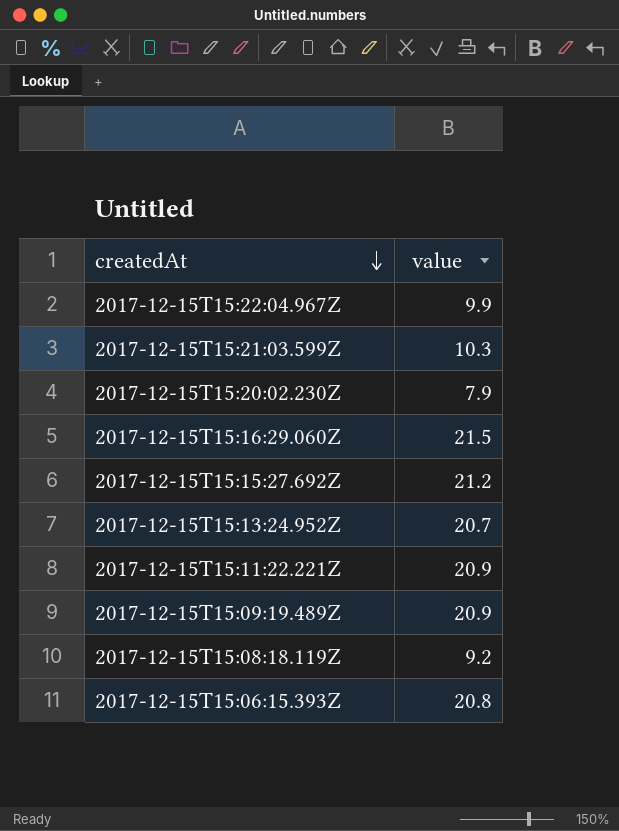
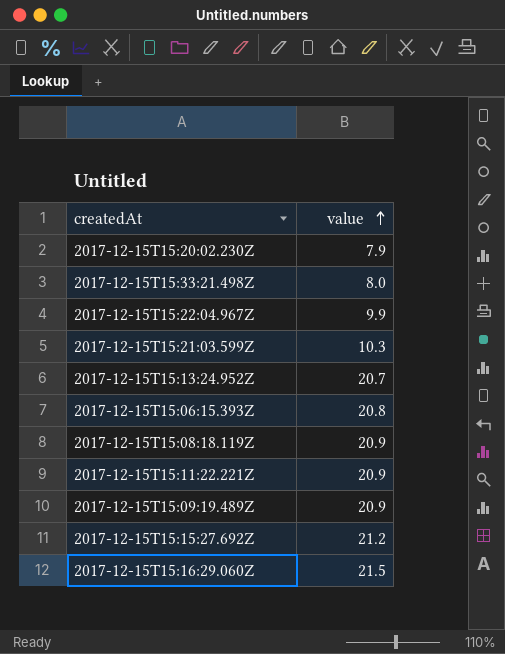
row order: createdAt descending -> value ascending
row 2017-12-15T15:33:21.498Z: none -> 8.0
2017-12-15T15:08:18.119Z | value: 9.2 -> 20.9

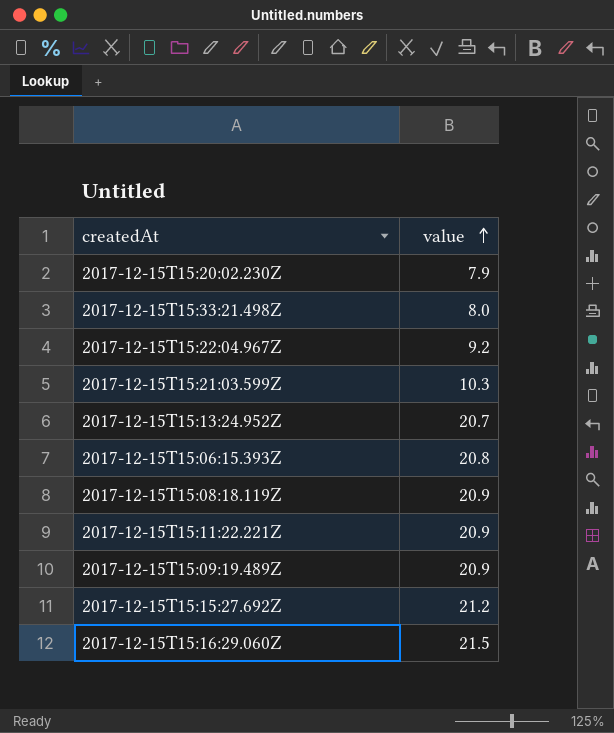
2017-12-15T15:22:04.967Z | value: 9.9 -> 9.2

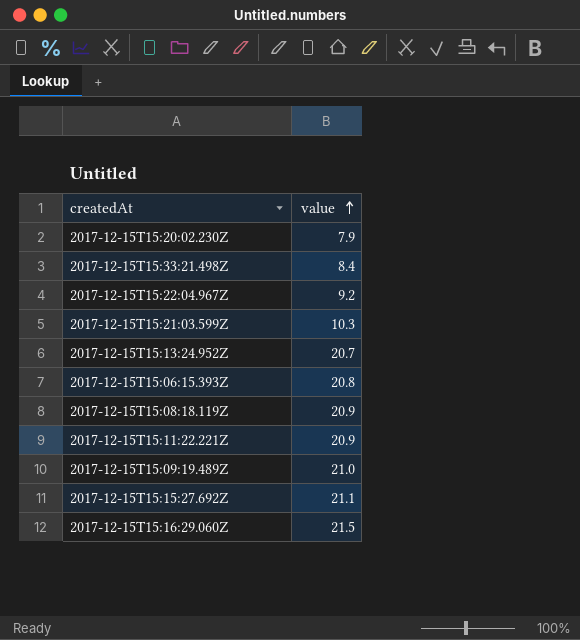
2017-12-15T15:33:21.498Z | value: 8.0 -> 8.4
2017-12-15T15:09:19.489Z | value: 20.9 -> 21.0
2017-12-15T15:15:27.692Z | value: 21.2 -> 21.1

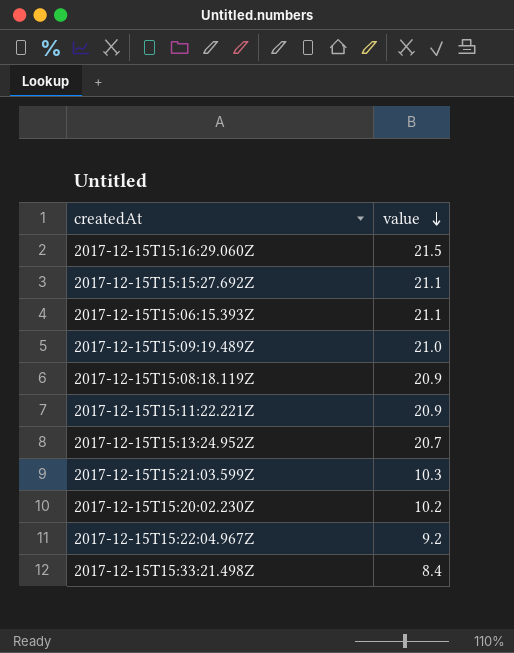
row order: value ascending -> value descending
2017-12-15T15:06:15.393Z | value: 20.8 -> 21.1
2017-12-15T15:20:02.230Z | value: 7.9 -> 10.2

